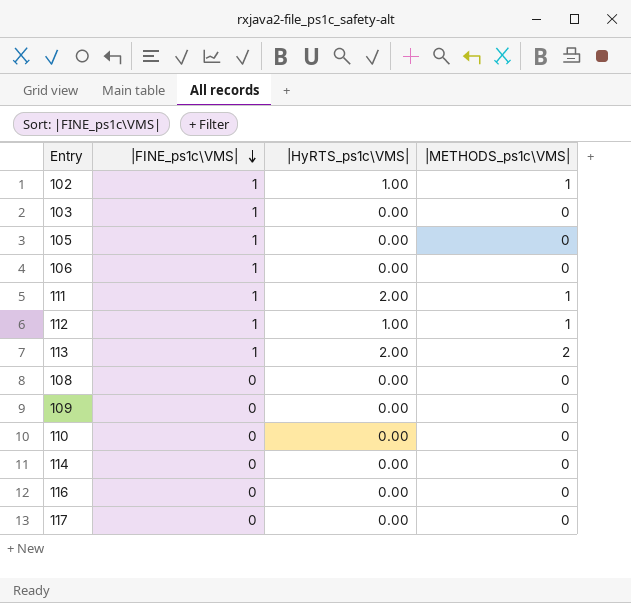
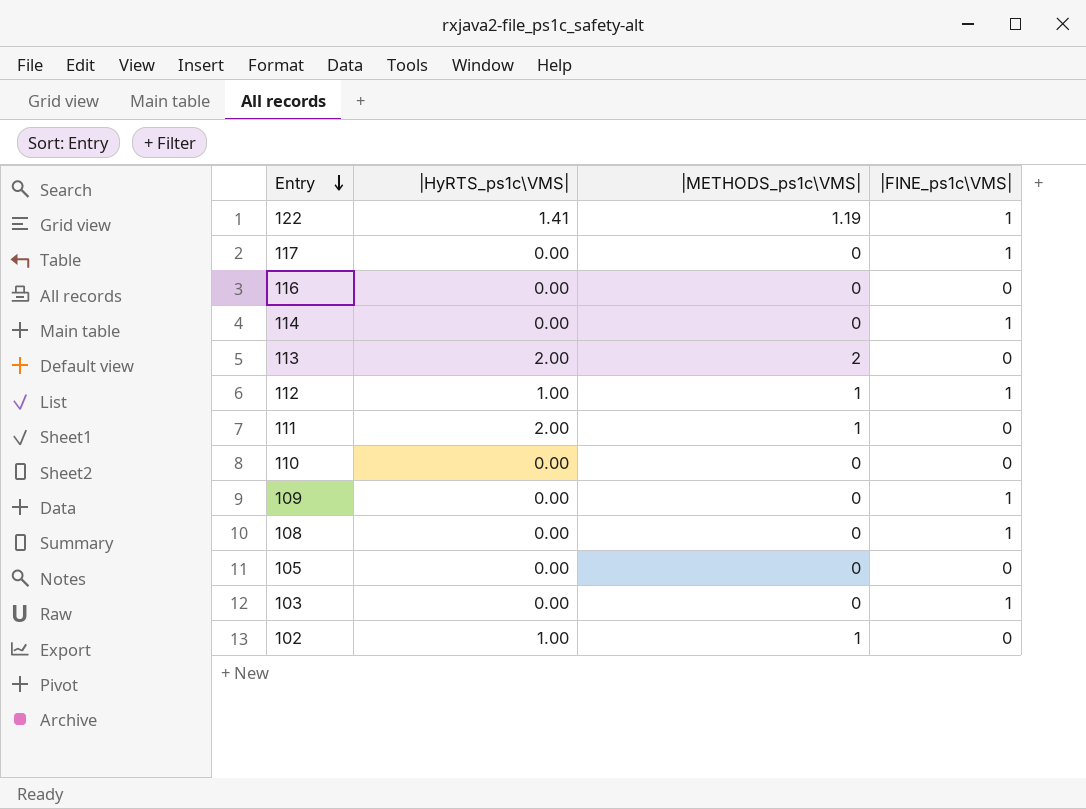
row order: |FINE_ps1c\VMS| descending -> Entry descending
column |FINE_ps1c\VMS| | position: 2 -> 4
row 106: 1 | 0.00 | 0 -> none
row 122: none -> 1.41 | 1.19 | 1
117 | |FINE_ps1c\VMS|: 0 -> 1
114 | |FINE_ps1c\VMS|: 0 -> 1
113 | |FINE_ps1c\VMS|: 1 -> 0
111 | |FINE_ps1c\VMS|: 1 -> 0
109 | |FINE_ps1c\VMS|: 0 -> 1
108 | |FINE_ps1c\VMS|: 0 -> 1
105 | |FINE_ps1c\VMS|: 1 -> 0
102 | |FINE_ps1c\VMS|: 1 -> 0

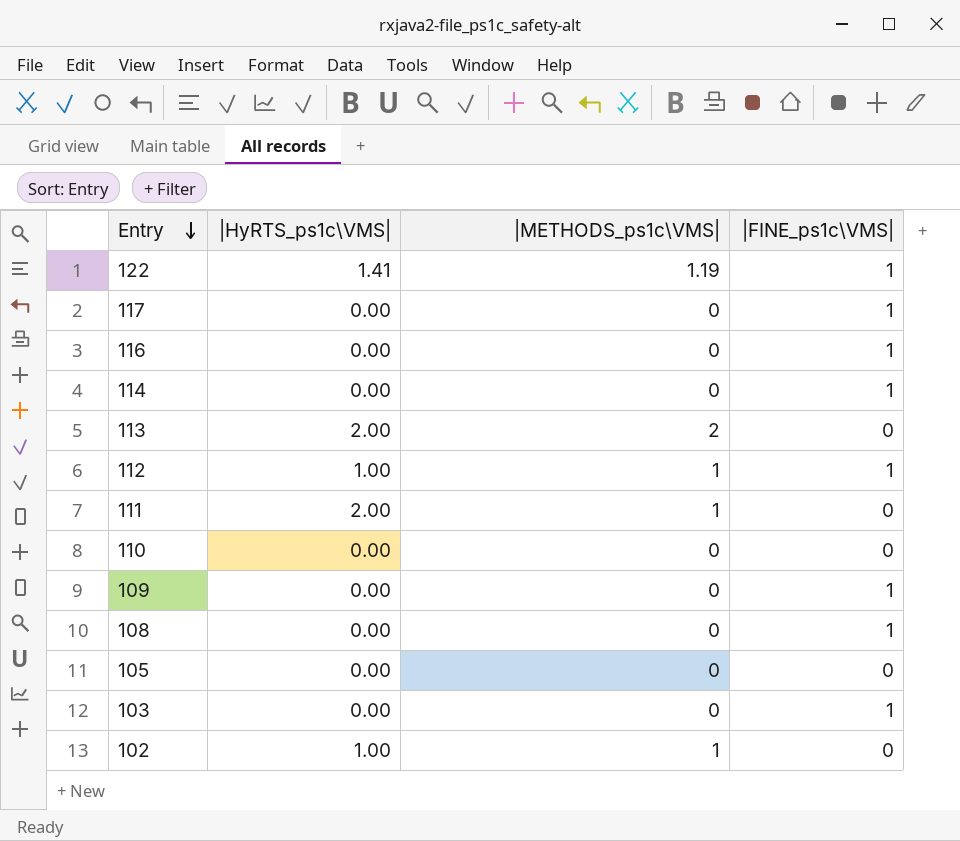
116 | |FINE_ps1c\VMS|: 0 -> 1

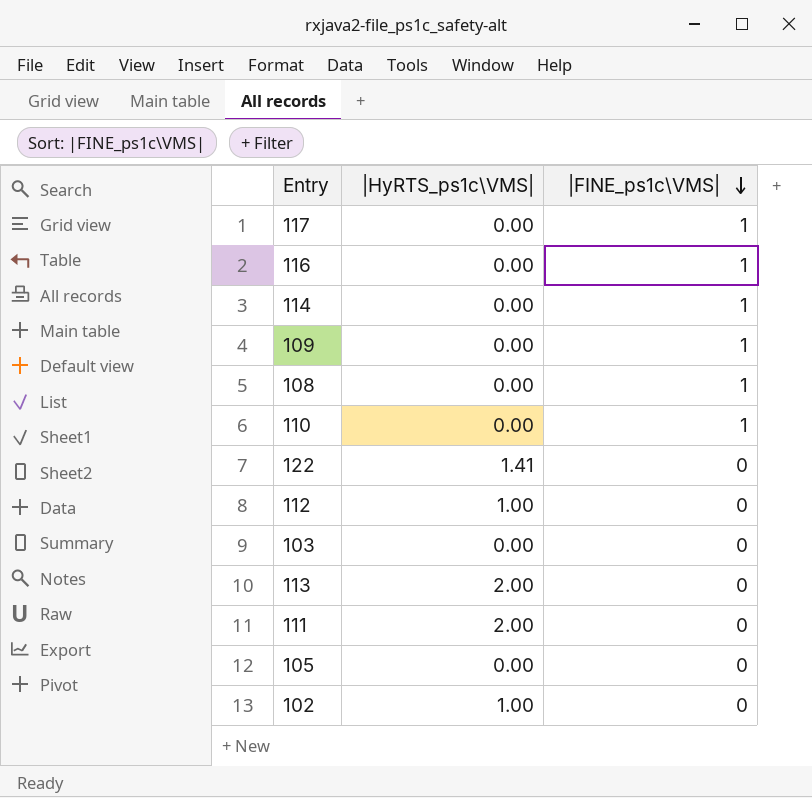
row order: Entry descending -> |FINE_ps1c\VMS| descending
column |METHODS_ps1c\VMS| | position: 3 -> none
110 | |FINE_ps1c\VMS|: 0 -> 1
122 | |FINE_ps1c\VMS|: 1 -> 0
112 | |FINE_ps1c\VMS|: 1 -> 0
103 | |FINE_ps1c\VMS|: 1 -> 0

